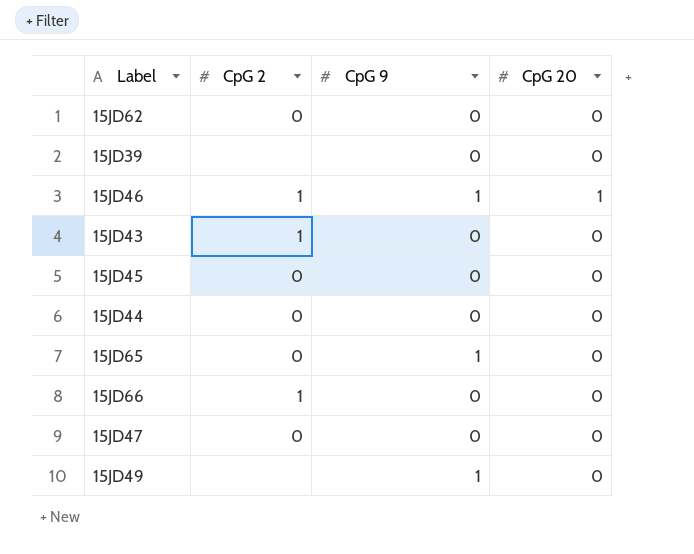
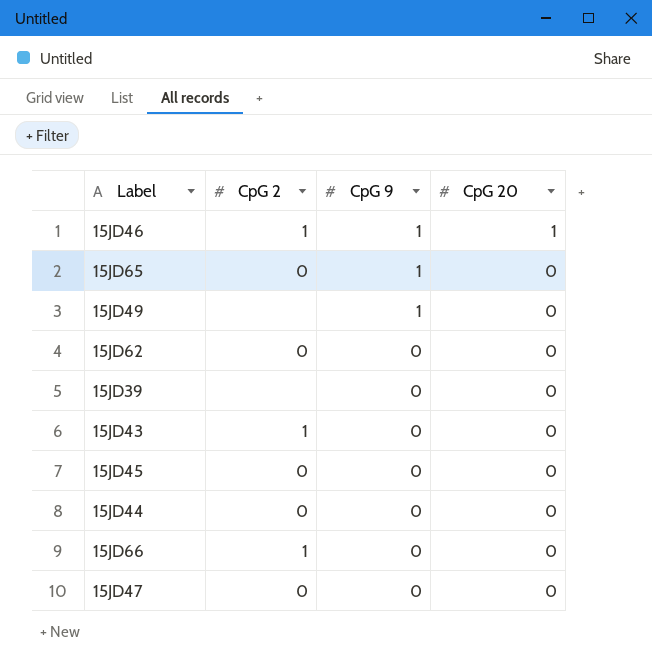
row order: none -> CpG 9 descending

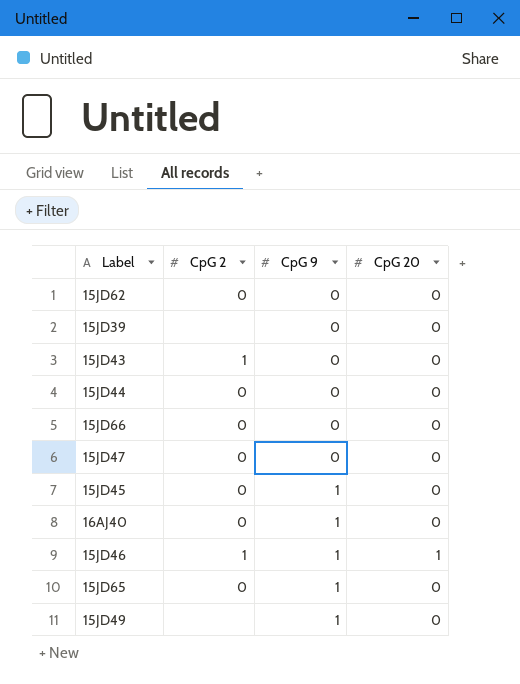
row order: CpG 9 descending -> CpG 9 ascending
15JD66 | CpG 2: 1 -> 0
15JD45 | CpG 9: 0 -> 1
row 16AJ40: none -> 0 | 1 | 0

